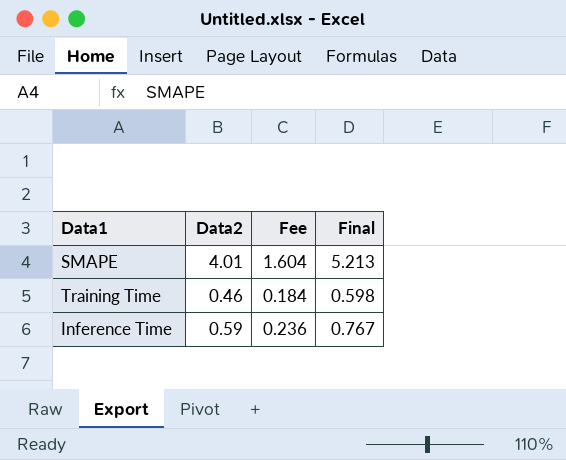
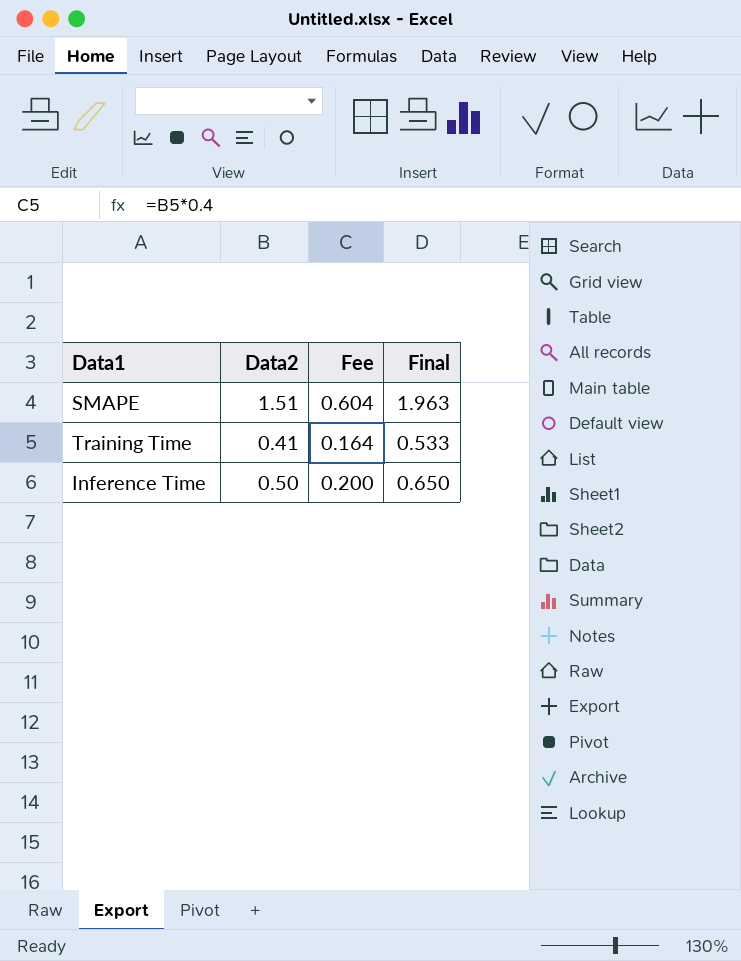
SMAPE | Data2: 4.01 -> 1.51
SMAPE | Fee: 1.604 -> 0.604
SMAPE | Final: 5.213 -> 1.963
Training Time | Data2: 0.46 -> 0.41
Training Time | Fee: 0.184 -> 0.164
Training Time | Final: 0.598 -> 0.533
Inference Time | Data2: 0.59 -> 0.50
Inference Time | Fee: 0.236 -> 0.200
Inference Time | Final: 0.767 -> 0.650

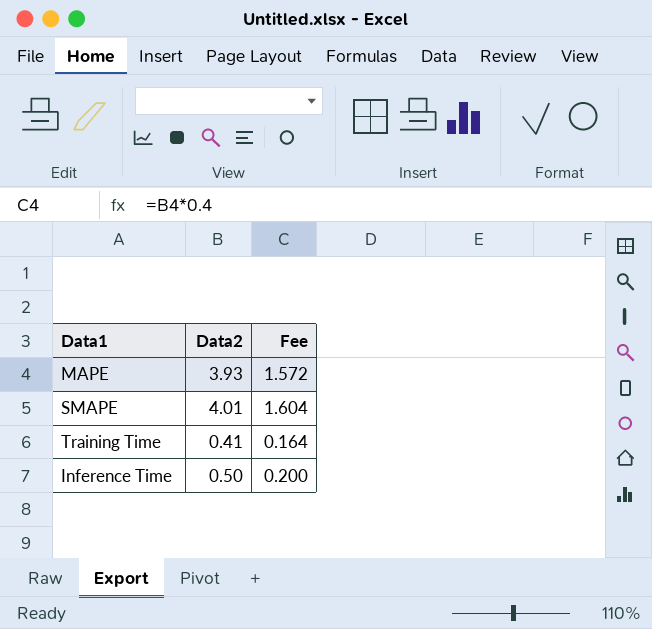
column Final | formula: [Data2] * 1.3 -> none
row MAPE: none -> 3.93 | 1.572
SMAPE | Data2: 1.51 -> 4.01
SMAPE | Fee: 0.604 -> 1.604

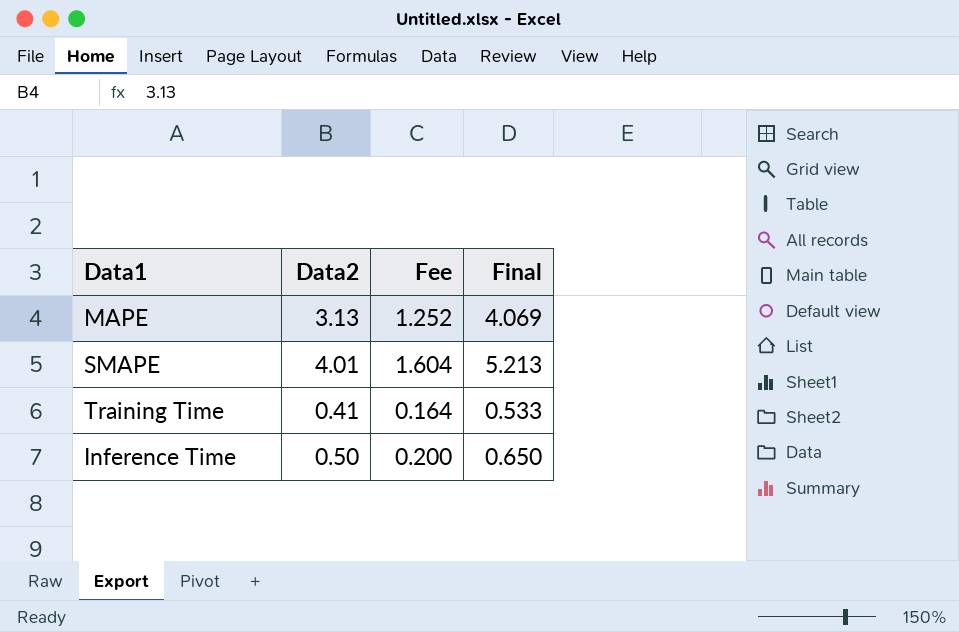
column Final | formula: none -> [Data2] * 1.3
MAPE | Data2: 3.93 -> 3.13
MAPE | Fee: 1.572 -> 1.252

